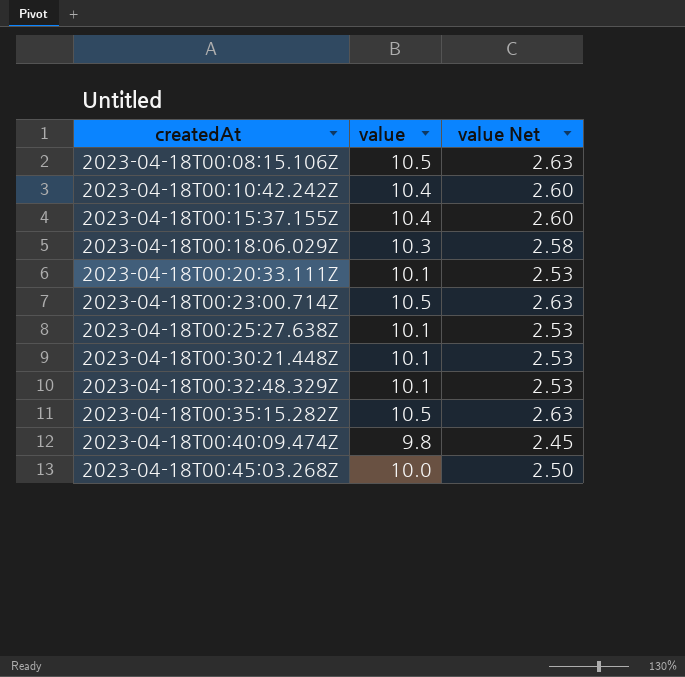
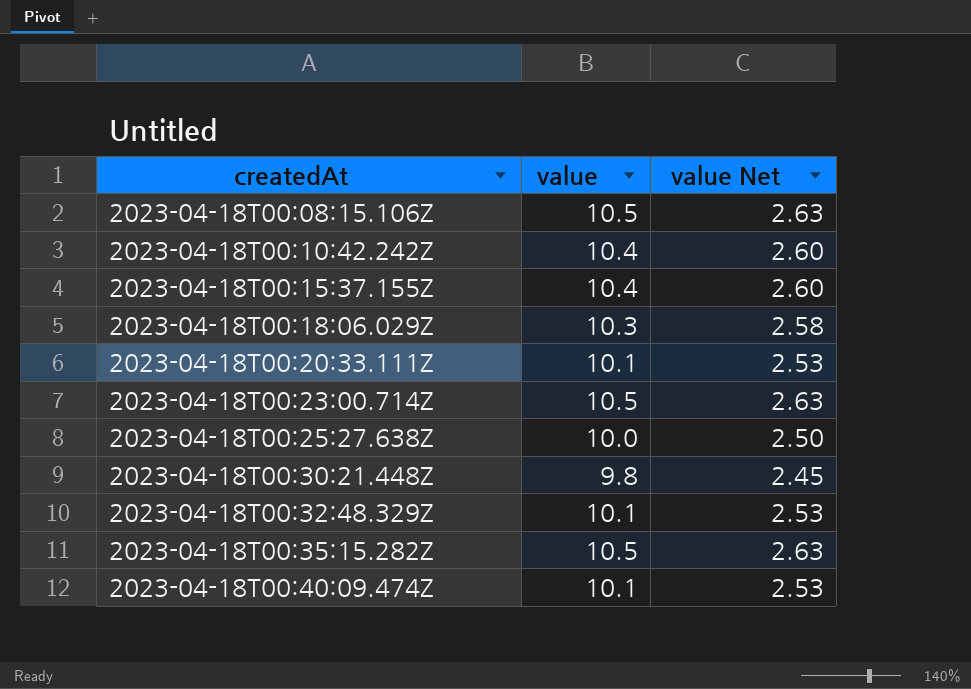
row 2023-04-18T00:45:03.268Z: 10.0 | 2.50 -> none
2023-04-18T00:25:27.638Z | value: 10.1 -> 10.0
2023-04-18T00:25:27.638Z | value Net: 2.53 -> 2.50
2023-04-18T00:30:21.448Z | value: 10.1 -> 9.8
2023-04-18T00:30:21.448Z | value Net: 2.53 -> 2.45
2023-04-18T00:40:09.474Z | value: 9.8 -> 10.1
2023-04-18T00:40:09.474Z | value Net: 2.45 -> 2.53

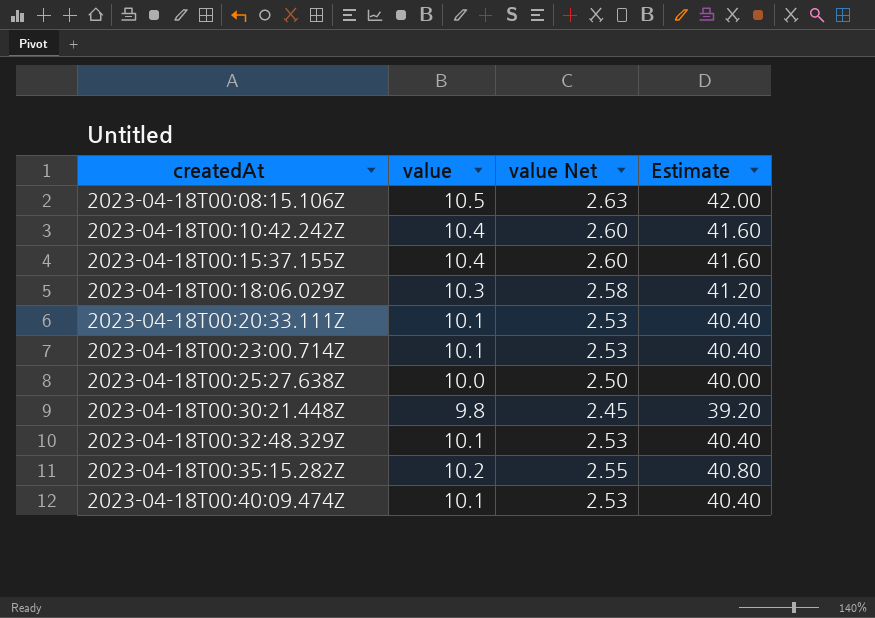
column Estimate | formula: none -> [value] * 4
2023-04-18T00:23:00.714Z | value: 10.5 -> 10.1
2023-04-18T00:23:00.714Z | value Net: 2.63 -> 2.53
2023-04-18T00:35:15.282Z | value: 10.5 -> 10.2
2023-04-18T00:35:15.282Z | value Net: 2.63 -> 2.55

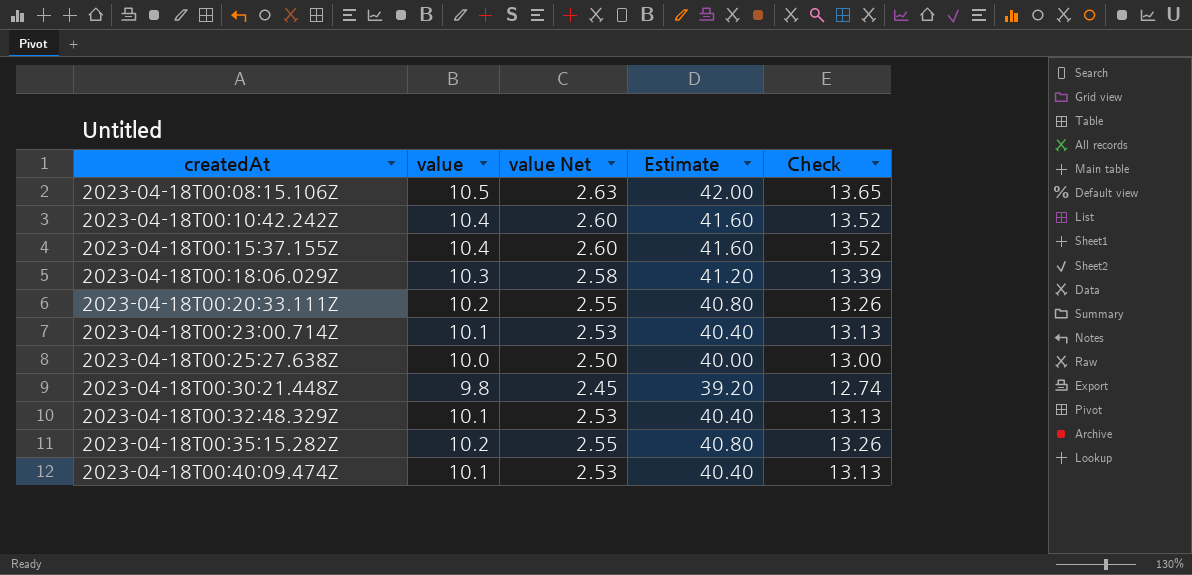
column Check | formula: none -> [value] * 1.3
2023-04-18T00:20:33.111Z | value: 10.1 -> 10.2
2023-04-18T00:20:33.111Z | value Net: 2.53 -> 2.55
2023-04-18T00:20:33.111Z | Estimate: 40.40 -> 40.80

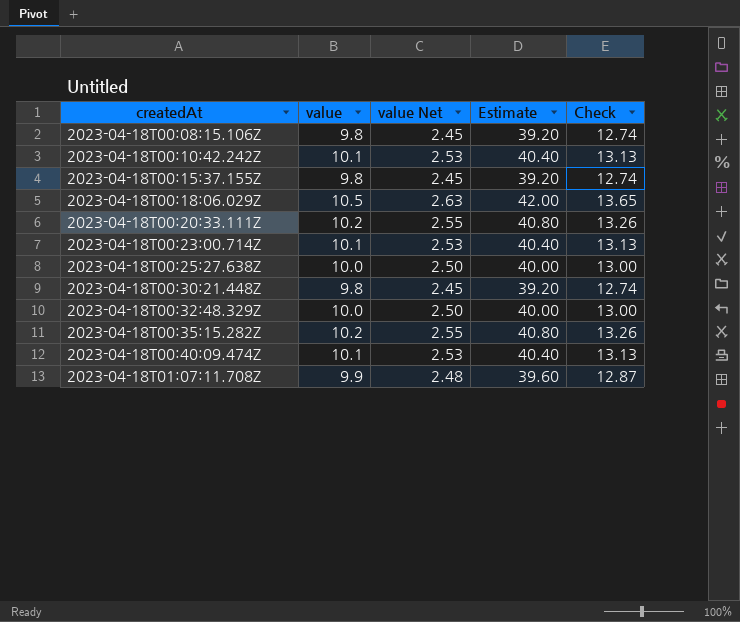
2023-04-18T00:08:15.106Z | value: 10.5 -> 9.8
2023-04-18T00:08:15.106Z | value Net: 2.63 -> 2.45
2023-04-18T00:08:15.106Z | Estimate: 42.00 -> 39.20
2023-04-18T00:08:15.106Z | Check: 13.65 -> 12.74
2023-04-18T00:10:42.242Z | value: 10.4 -> 10.1
2023-04-18T00:10:42.242Z | value Net: 2.60 -> 2.53
2023-04-18T00:10:42.242Z | Estimate: 41.60 -> 40.40
2023-04-18T00:10:42.242Z | Check: 13.52 -> 13.13
2023-04-18T00:15:37.155Z | value: 10.4 -> 9.8
2023-04-18T00:15:37.155Z | value Net: 2.60 -> 2.45
2023-04-18T00:15:37.155Z | Estimate: 41.60 -> 39.20
2023-04-18T00:15:37.155Z | Check: 13.52 -> 12.74
2023-04-18T00:18:06.029Z | value: 10.3 -> 10.5
2023-04-18T00:18:06.029Z | value Net: 2.58 -> 2.63
2023-04-18T00:18:06.029Z | Estimate: 41.20 -> 42.00
2023-04-18T00:18:06.029Z | Check: 13.39 -> 13.65
2023-04-18T00:32:48.329Z | value: 10.1 -> 10.0
2023-04-18T00:32:48.329Z | value Net: 2.53 -> 2.50
2023-04-18T00:32:48.329Z | Estimate: 40.40 -> 40.00
2023-04-18T00:32:48.329Z | Check: 13.13 -> 13.00
row 2023-04-18T01:07:11.708Z: none -> 9.9 | 2.48 | 39.60 | 12.87

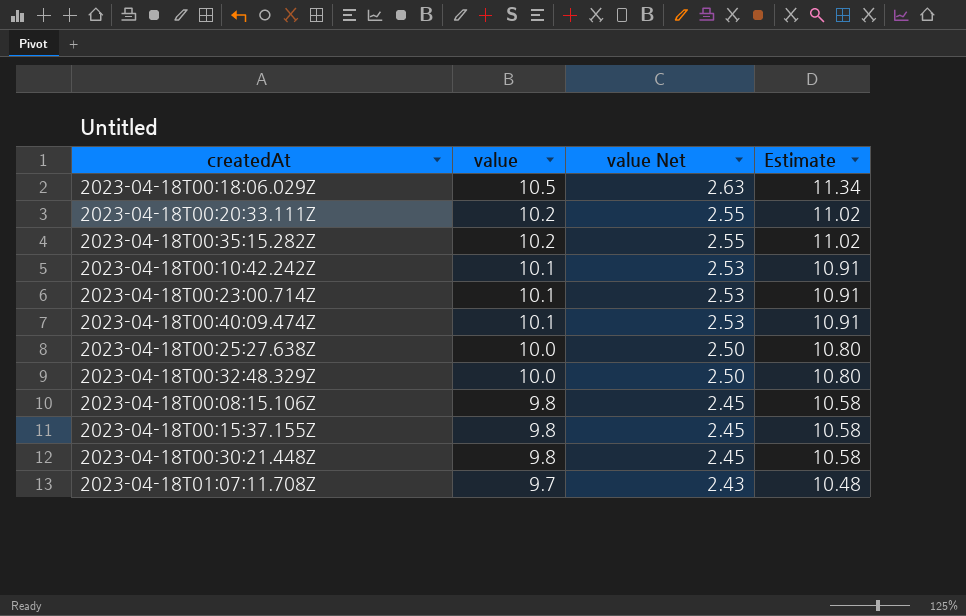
row order: createdAt ascending -> value descending
column Check | formula: [value] * 1.3 -> none
column Estimate | formula: [value] * 4 -> [value] * 1.08
2023-04-18T01:07:11.708Z | value: 9.9 -> 9.7
2023-04-18T01:07:11.708Z | value Net: 2.48 -> 2.43

